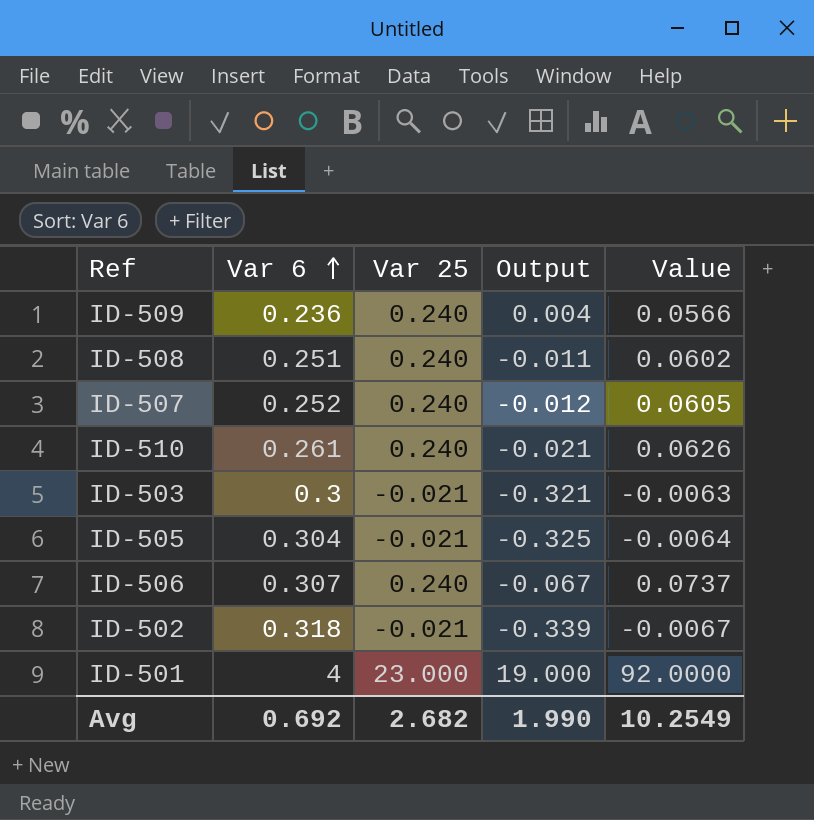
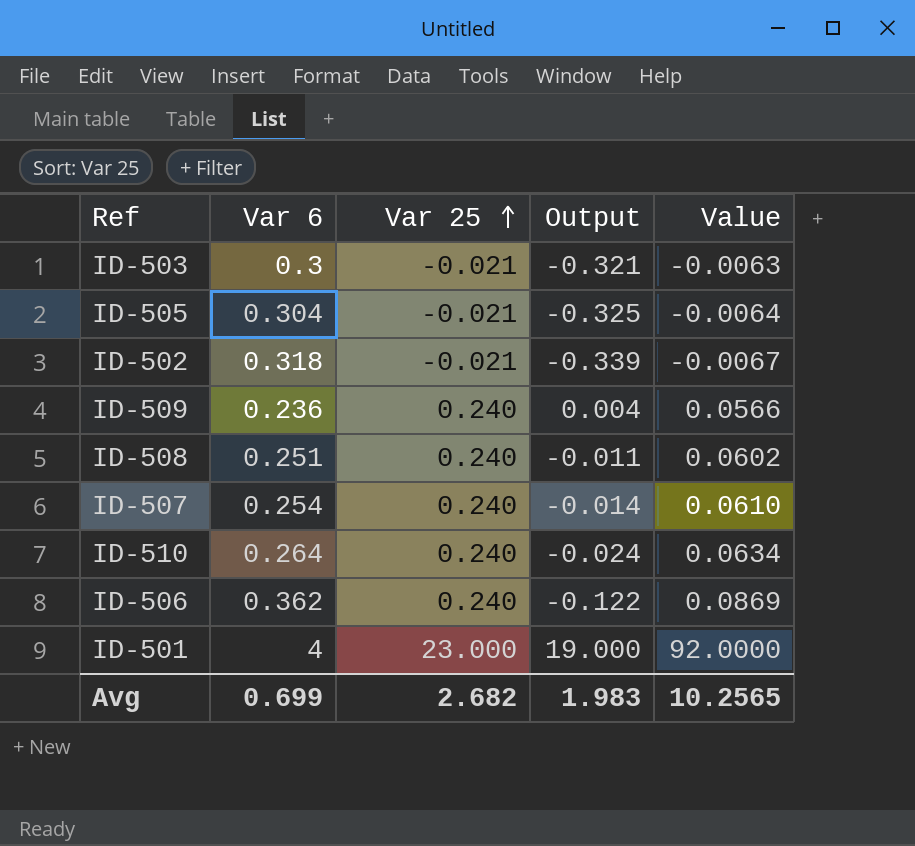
row order: Var 6 ascending -> Var 25 ascending
ID-507 | Var 6: 0.252 -> 0.254
ID-507 | Output: -0.012 -> -0.014
ID-507 | Value: 0.0605 -> 0.0610
ID-510 | Var 6: 0.261 -> 0.264
ID-510 | Output: -0.021 -> -0.024
ID-510 | Value: 0.0626 -> 0.0634
ID-506 | Var 6: 0.307 -> 0.362
ID-506 | Output: -0.067 -> -0.122
ID-506 | Value: 0.0737 -> 0.0869
Avg | Var 6: 0.692 -> 0.699
Avg | Output: 1.990 -> 1.983
Avg | Value: 10.2549 -> 10.2565

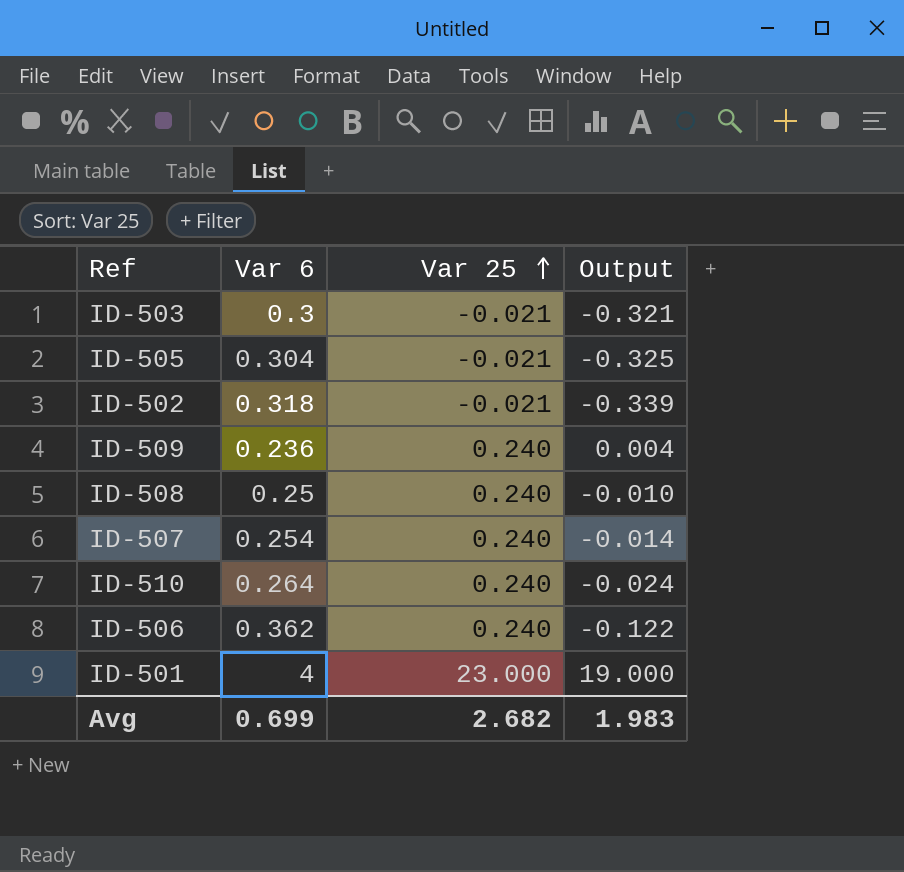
column Value | formula: [Var 6] * [Var 25] -> none
ID-508 | Var 6: 0.251 -> 0.25
ID-508 | Output: -0.011 -> -0.010

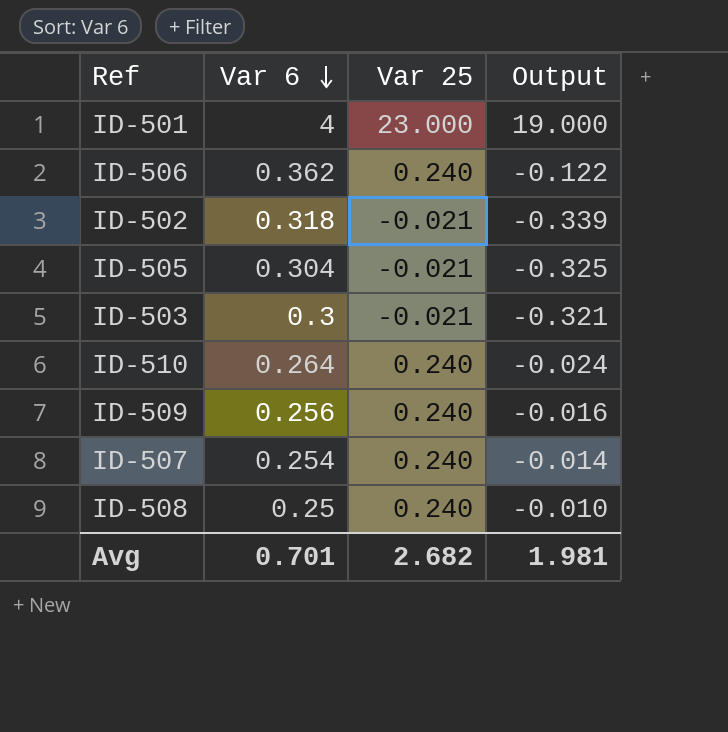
row order: Var 25 ascending -> Var 6 descending
ID-509 | Var 6: 0.236 -> 0.256
ID-509 | Output: 0.004 -> -0.016
Avg | Var 6: 0.699 -> 0.701
Avg | Output: 1.983 -> 1.981

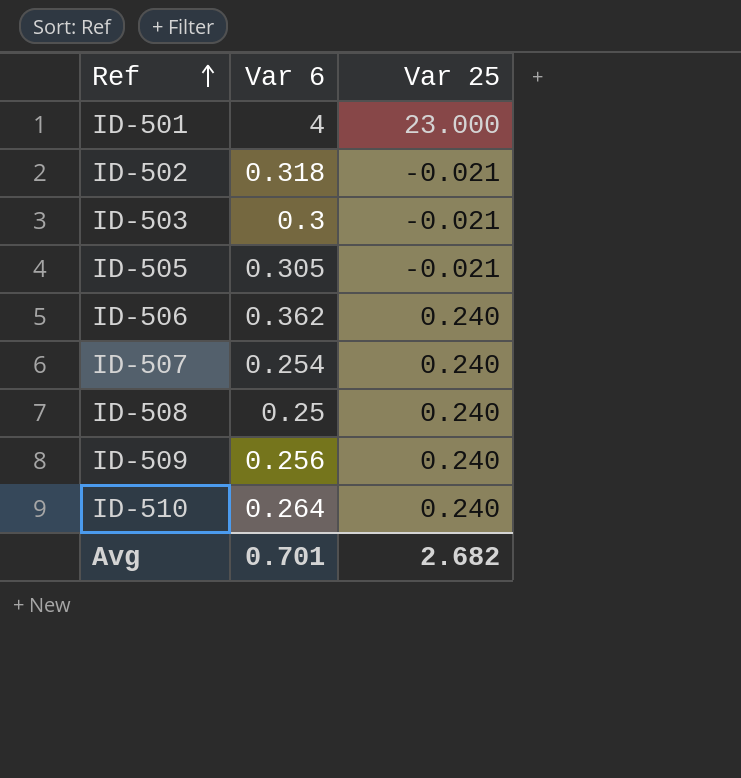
row order: Var 6 descending -> Ref ascending
column Output | formula: [Var 25] - [Var 6] -> none
ID-505 | Var 6: 0.304 -> 0.305

